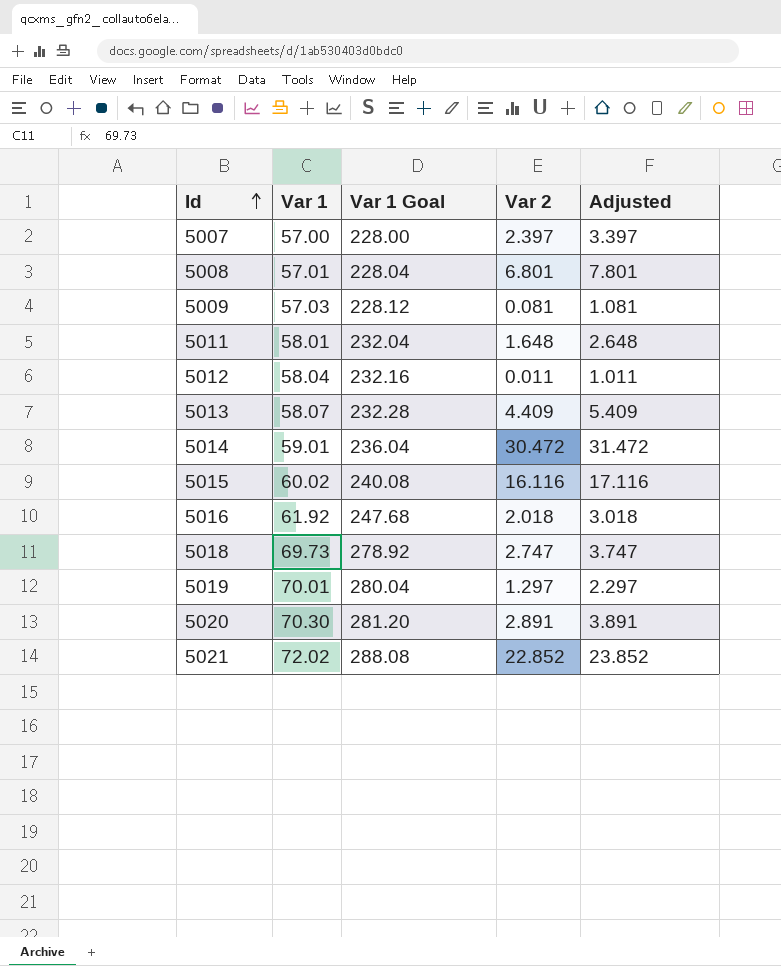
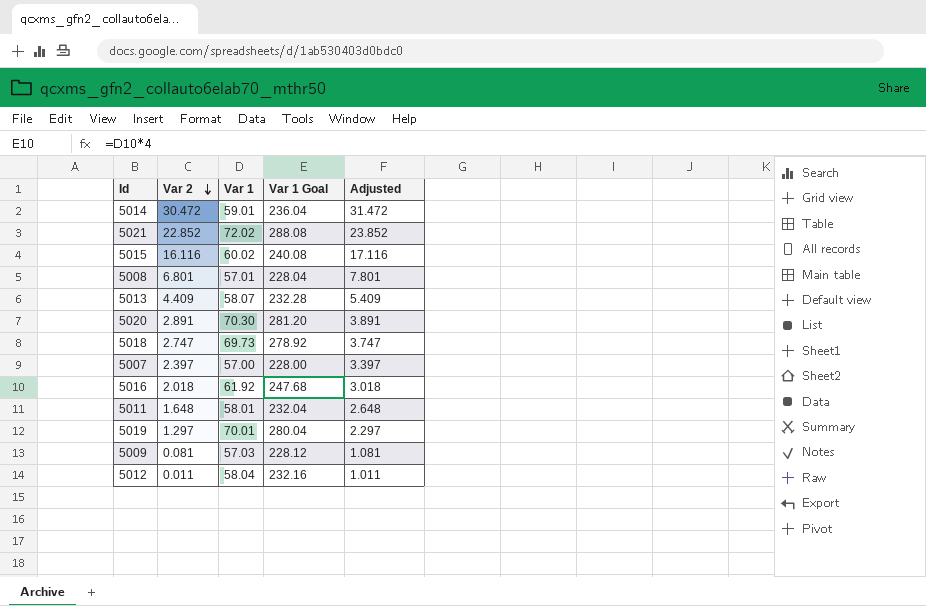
row order: Id ascending -> Var 2 descending
column Var 2 | position: 4 -> 2

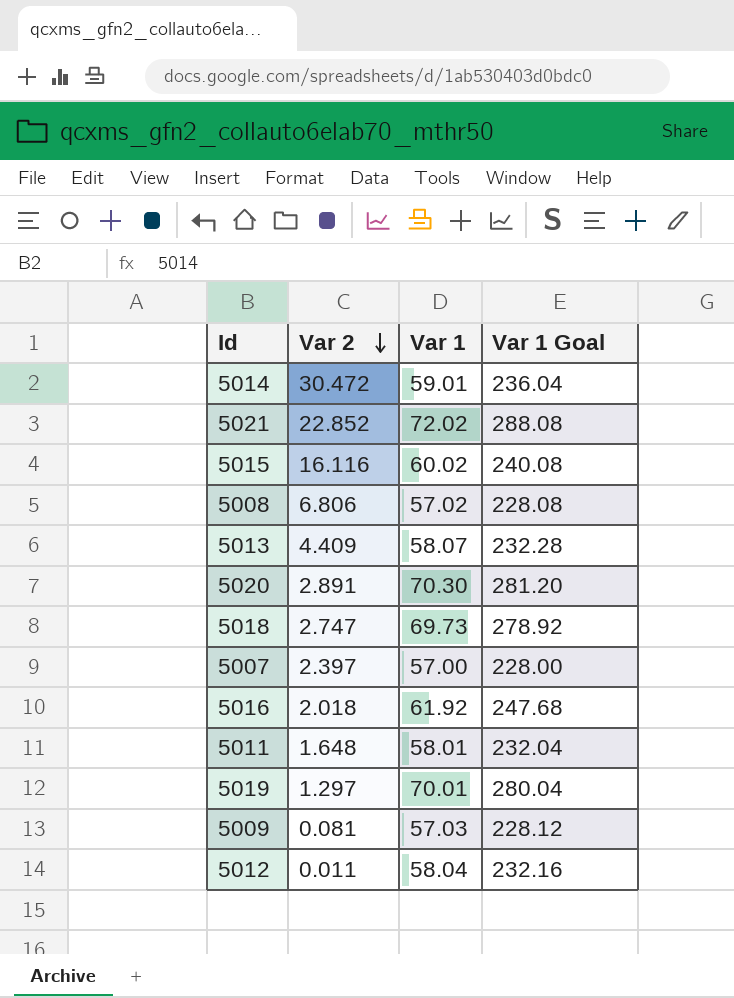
column Adjusted | formula: [Var 2] + 1 -> none
5008 | Var 2: 6.801 -> 6.806
5008 | Var 1: 57.01 -> 57.02
5008 | Var 1 Goal: 228.04 -> 228.08

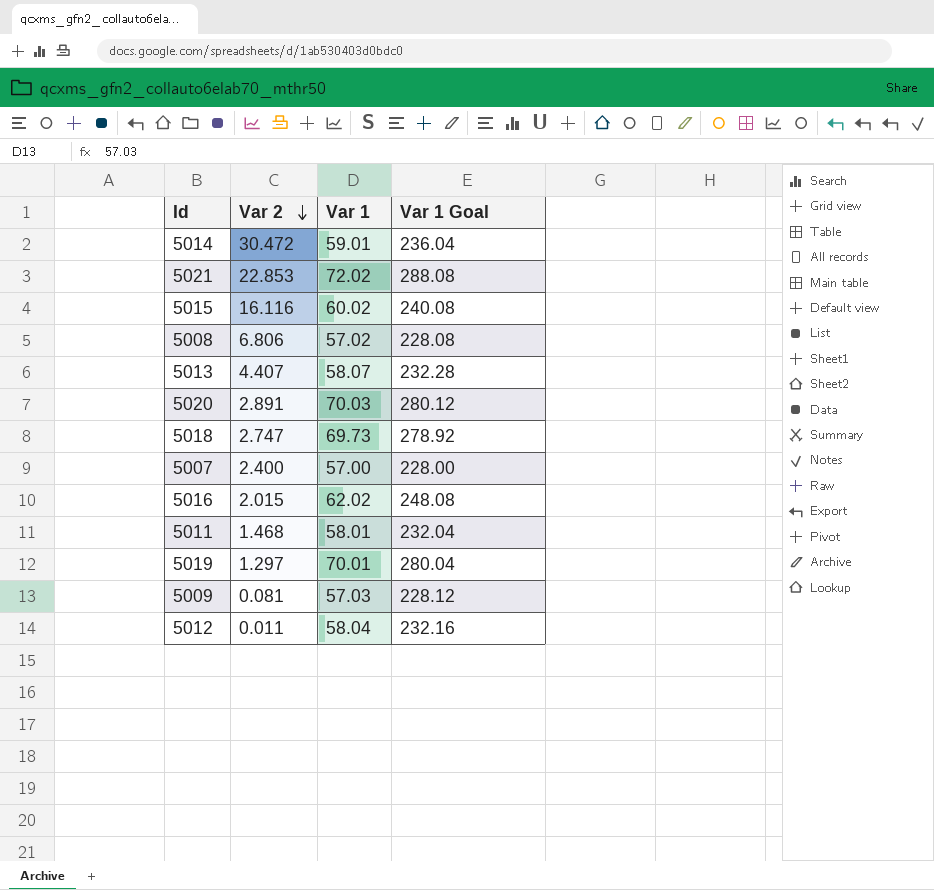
5021 | Var 2: 22.852 -> 22.853
5013 | Var 2: 4.409 -> 4.407
5020 | Var 1: 70.30 -> 70.03
5020 | Var 1 Goal: 281.20 -> 280.12
5007 | Var 2: 2.397 -> 2.400
5016 | Var 2: 2.018 -> 2.015
5016 | Var 1: 61.92 -> 62.02
5016 | Var 1 Goal: 247.68 -> 248.08
5011 | Var 2: 1.648 -> 1.468

